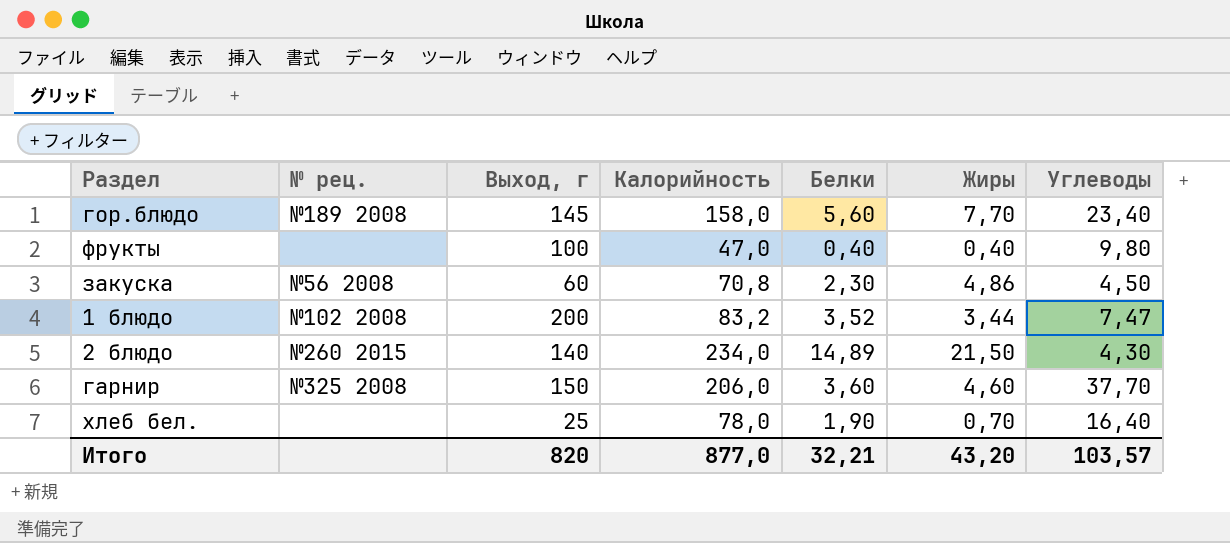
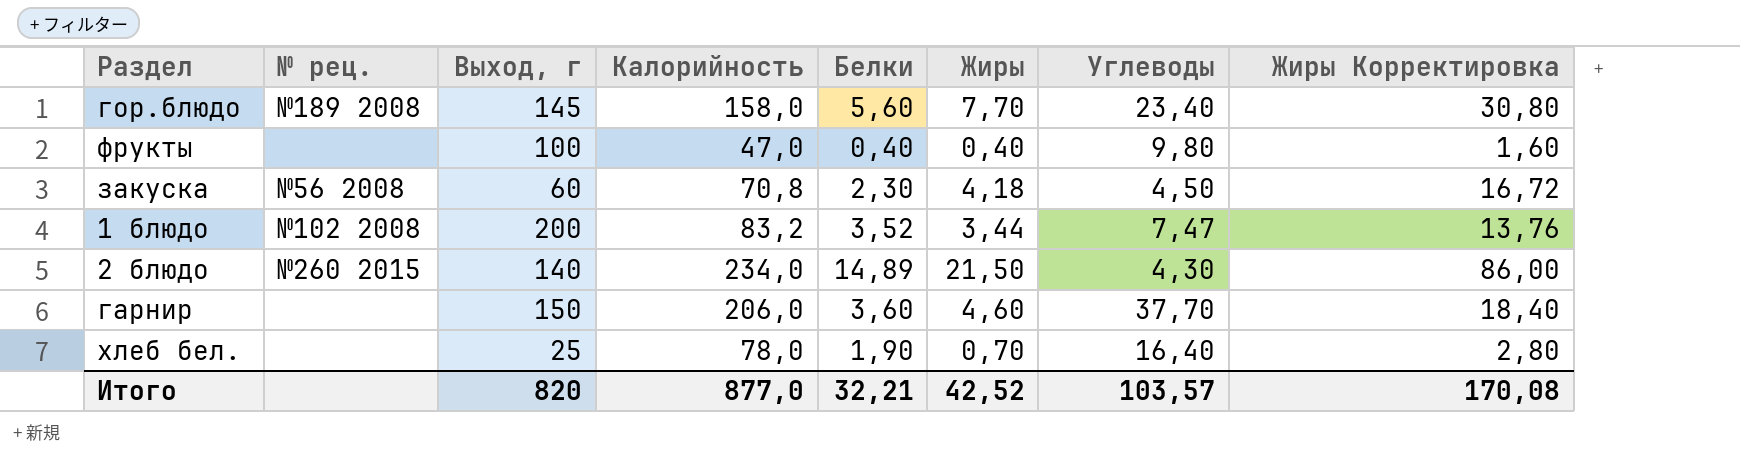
column Жиры Корректировка | formula: none -> [Жиры] * 4
закуска | Жиры: 4,86 -> 4,18
гарнир | № рец.: №325 2008 -> none
Итого | Жиры: 43,20 -> 42,52

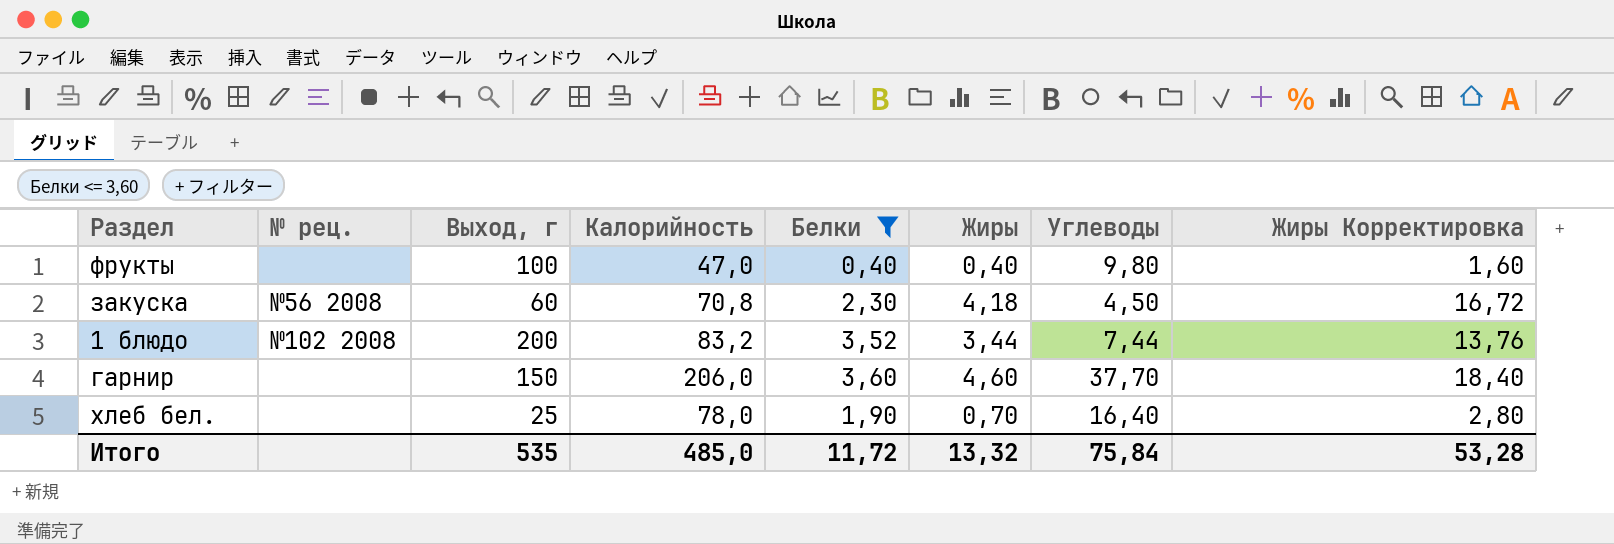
filter: none -> Белки <= 3,60
1 блюдо | Углеводы: 7,47 -> 7,44
Итого | Выход, г: 820 -> 535
Итого | Калорийность: 877,0 -> 485,0
Итого | Белки: 32,21 -> 11,72
Итого | Жиры: 42,52 -> 13,32
Итого | Углеводы: 103,57 -> 75,84
Итого | Жиры Корректировка: 170,08 -> 53,28

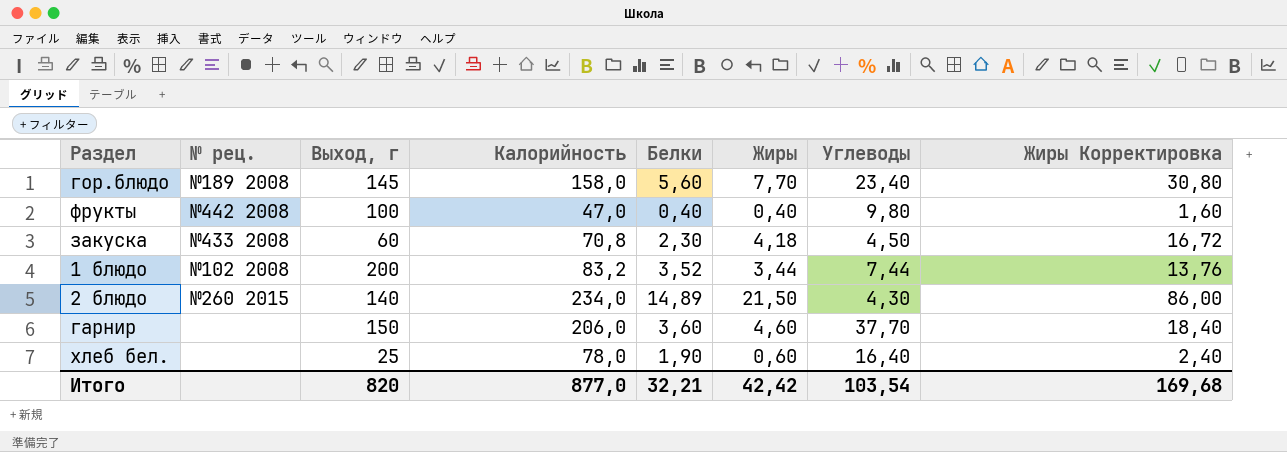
filter: Белки <= 3,60 -> none
фрукты | № рец.: none -> №442 2008
закуска | № рец.: №56 2008 -> №433 2008
хлеб бел. | Жиры: 0,70 -> 0,60
хлеб бел. | Жиры Корректировка: 2,80 -> 2,40
Итого | Выход, г: 535 -> 820
Итого | Калорийность: 485,0 -> 877,0
Итого | Белки: 11,72 -> 32,21
Итого | Жиры: 13,32 -> 42,42
Итого | Углеводы: 75,84 -> 103,54
Итого | Жиры Корректировка: 53,28 -> 169,68

